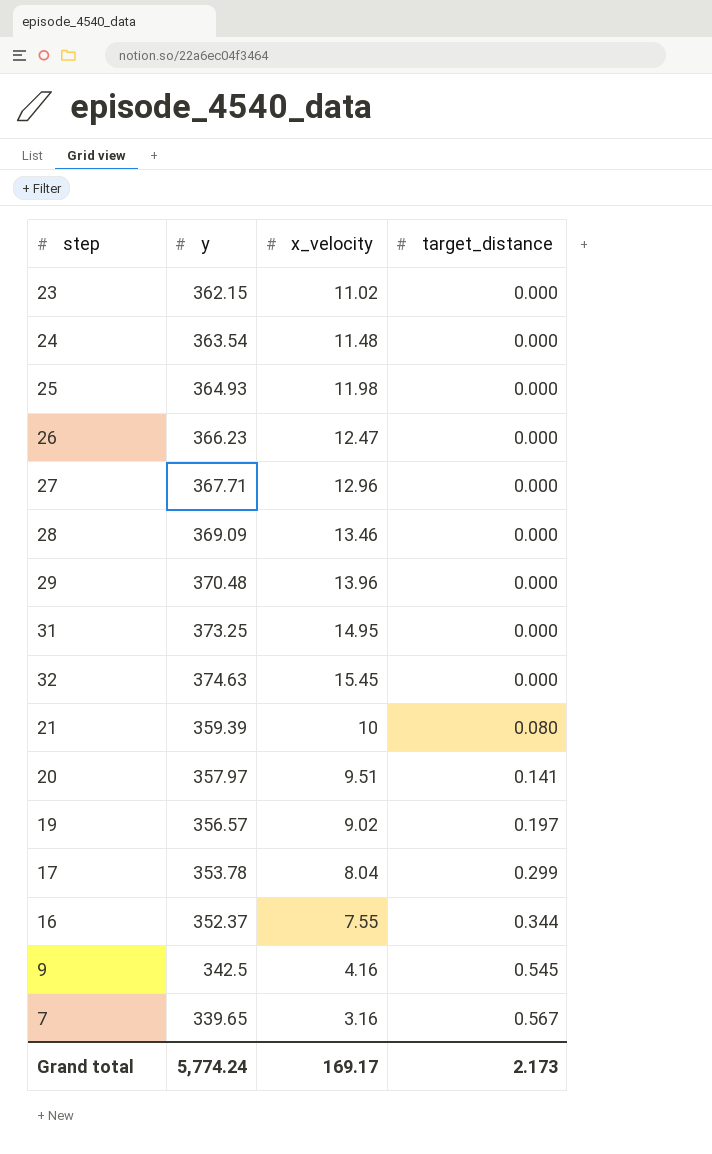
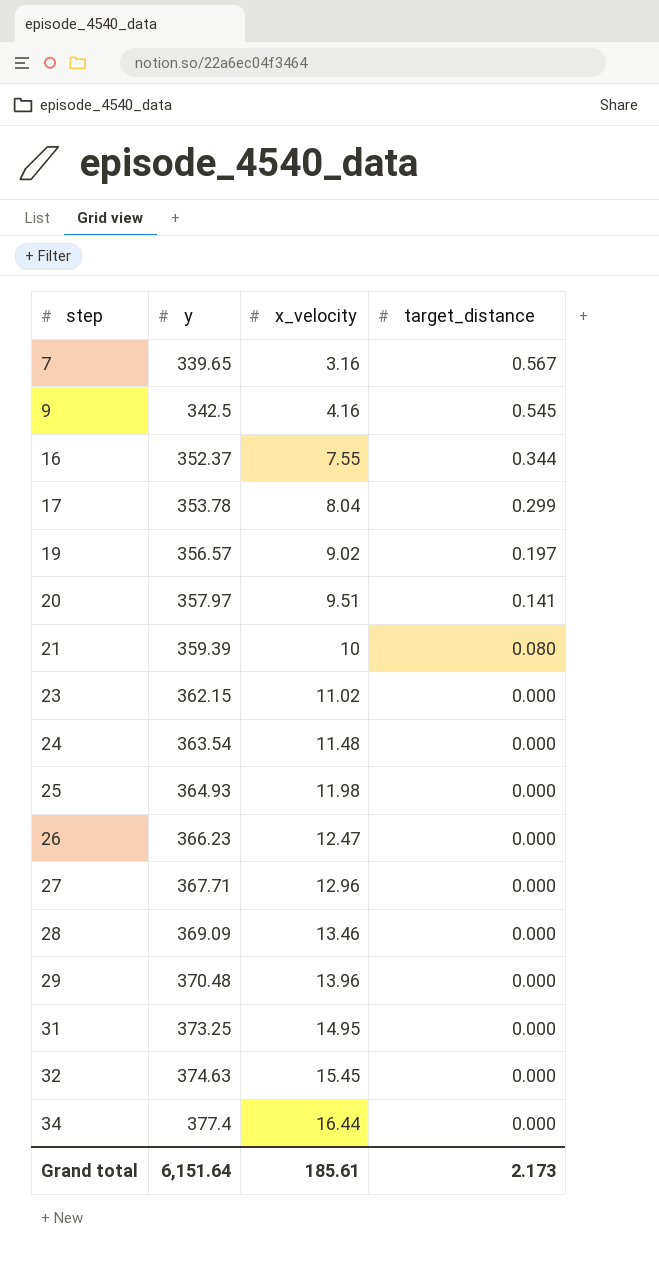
row order: target_distance ascending -> step ascending
row 34: none -> 377.4 | 16.44 | 0.000
Grand total | y: 5,774.24 -> 6,151.64
Grand total | x_velocity: 169.17 -> 185.61

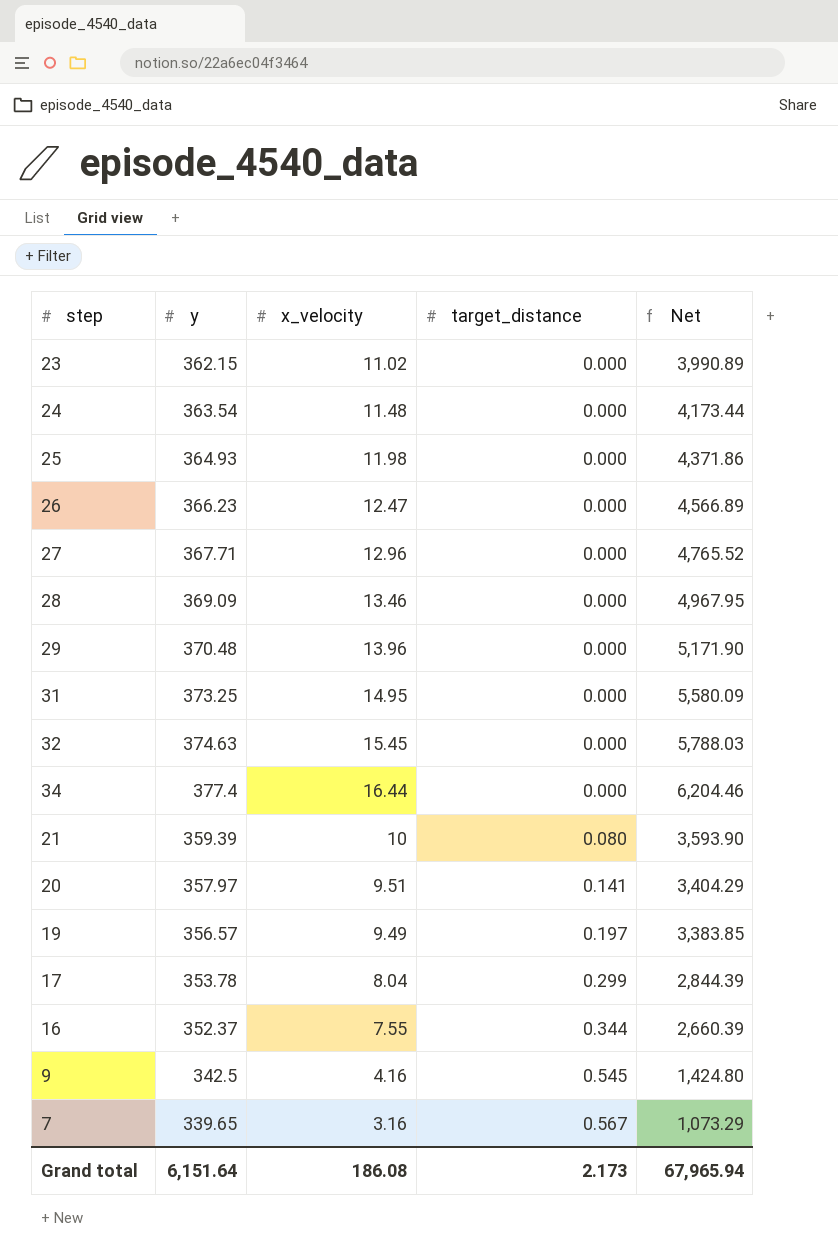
row order: step ascending -> target_distance ascending
column Net | formula: none -> [y] * [x_velocity]
19 | x_velocity: 9.02 -> 9.49
Grand total | x_velocity: 185.61 -> 186.08

